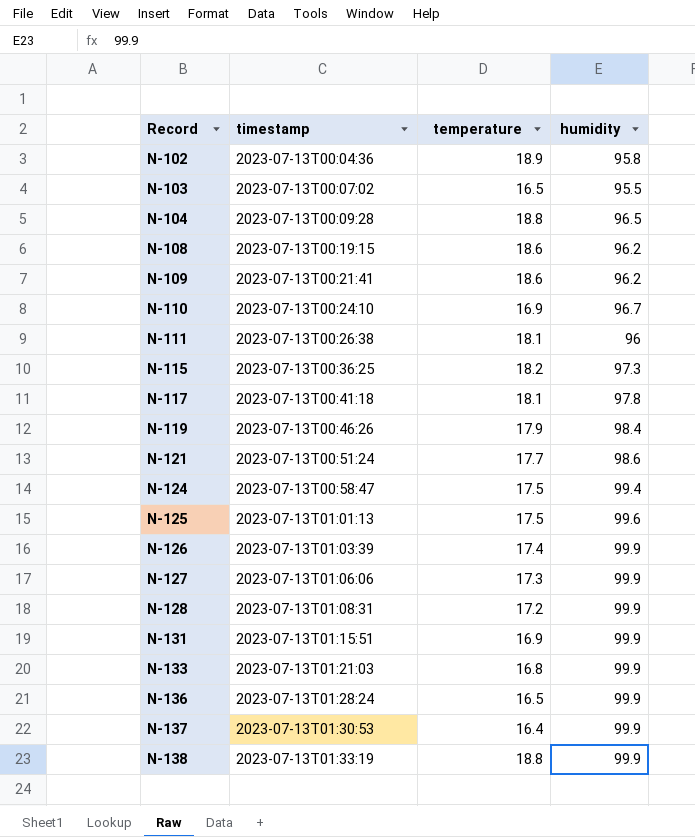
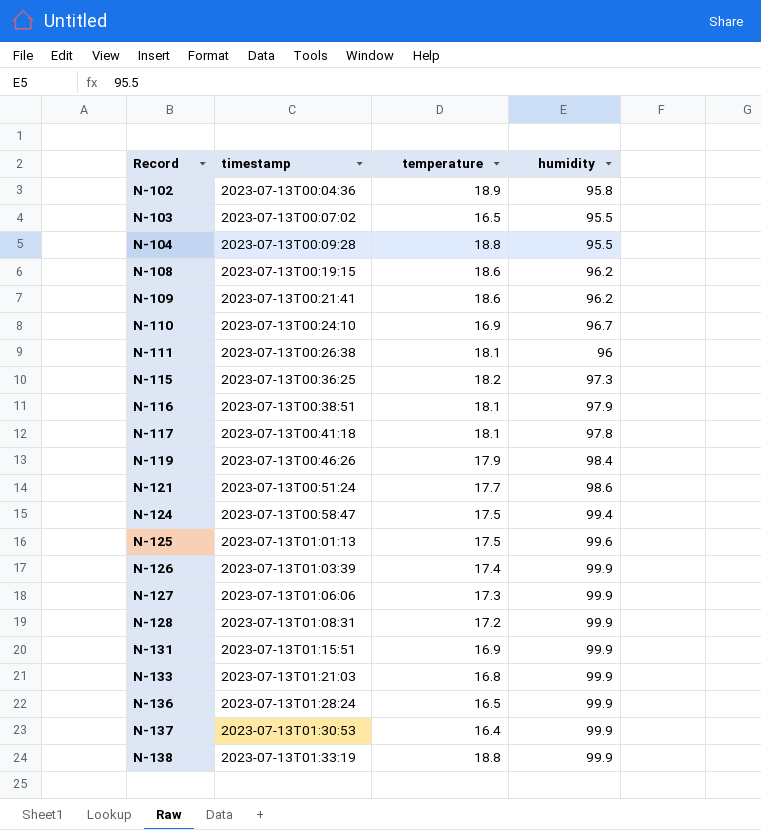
N-104 | humidity: 96.5 -> 95.5
row N-116: none -> 2023-07-13T00:38:51 | 18.1 | 97.9

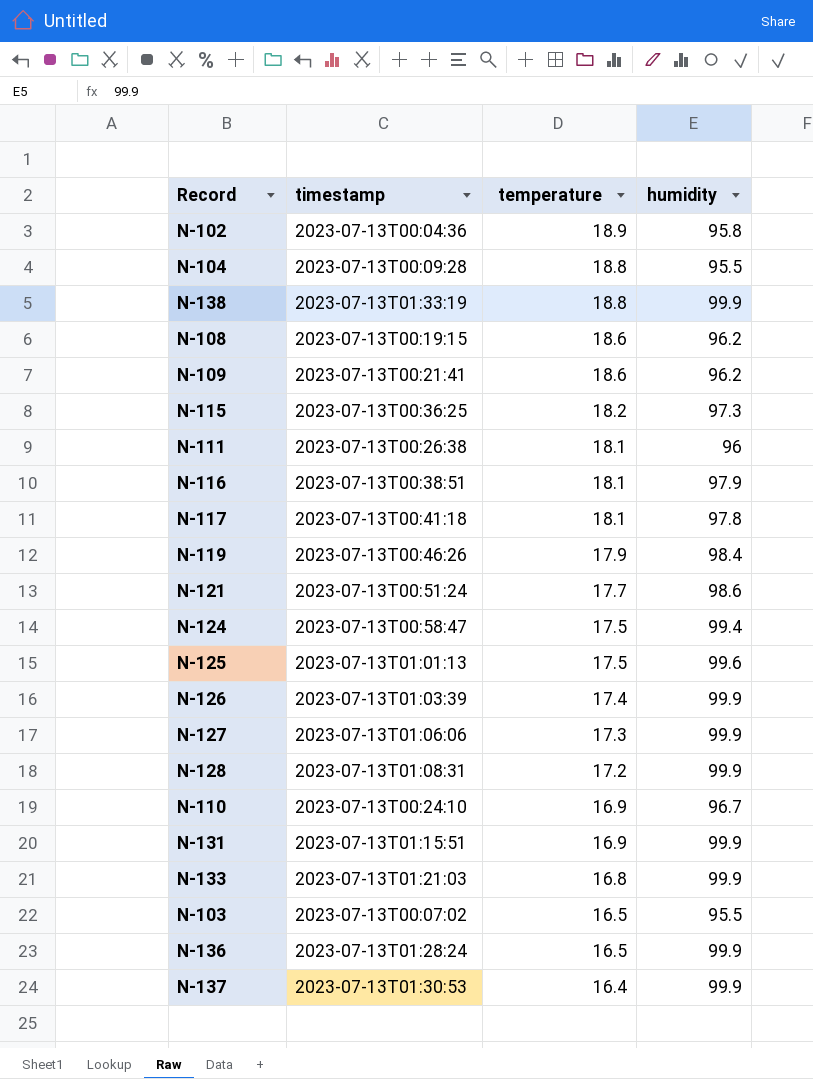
row order: Record ascending -> temperature descending

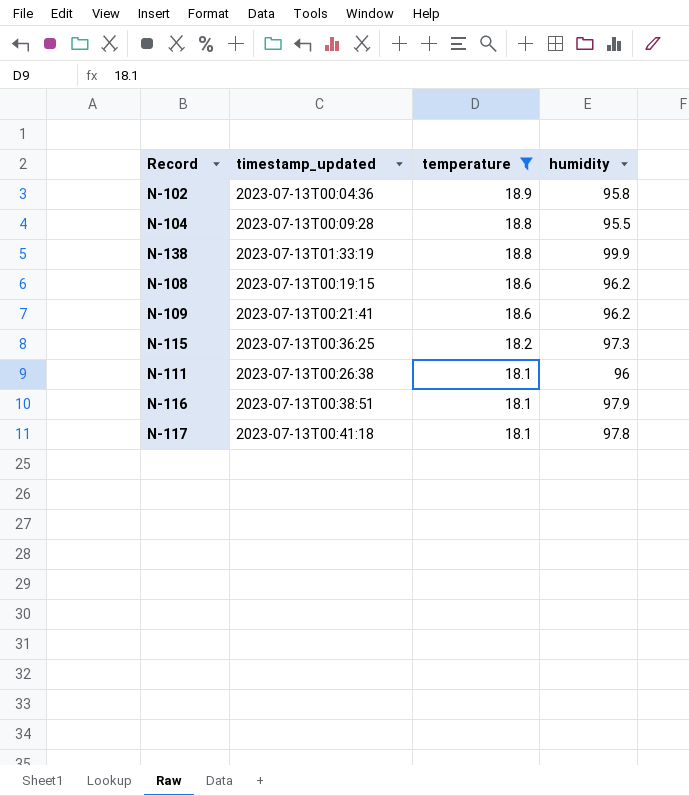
filter: none -> temperature >= 18.1
column name: timestamp -> timestamp_updated

